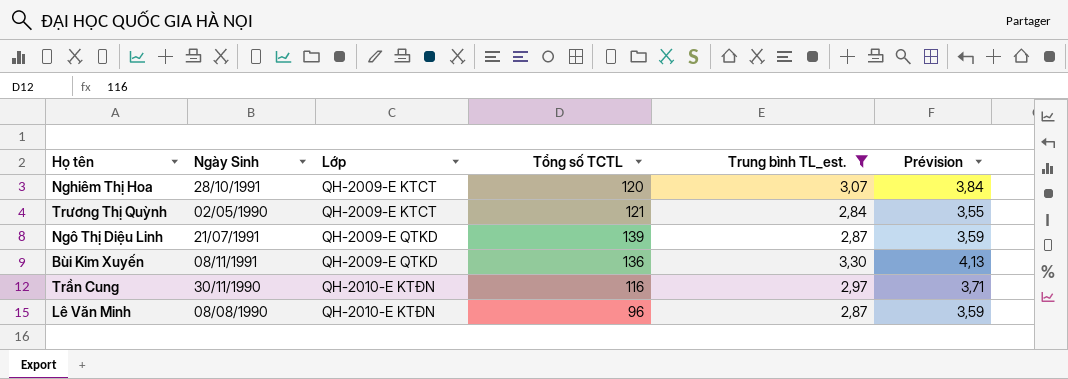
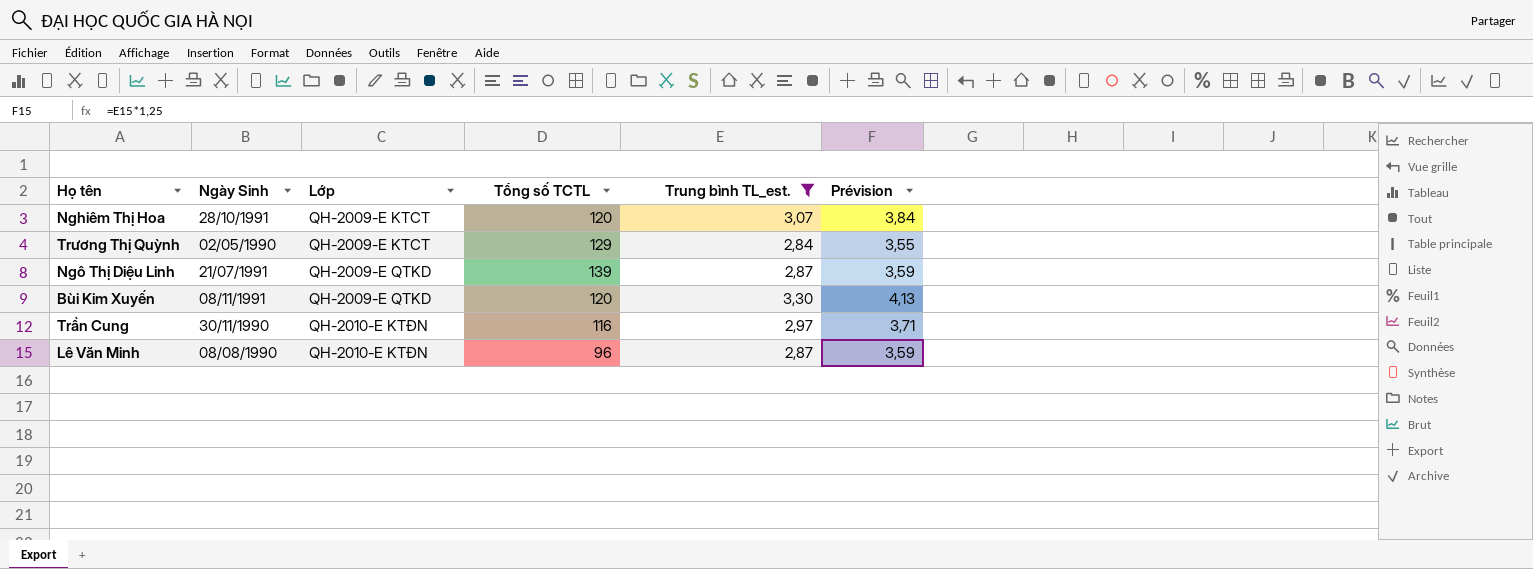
Trương Thị Quỳnh | Tổng số TCTL: 121 -> 129
Bùi Kim Xuyến | Tổng số TCTL: 136 -> 120

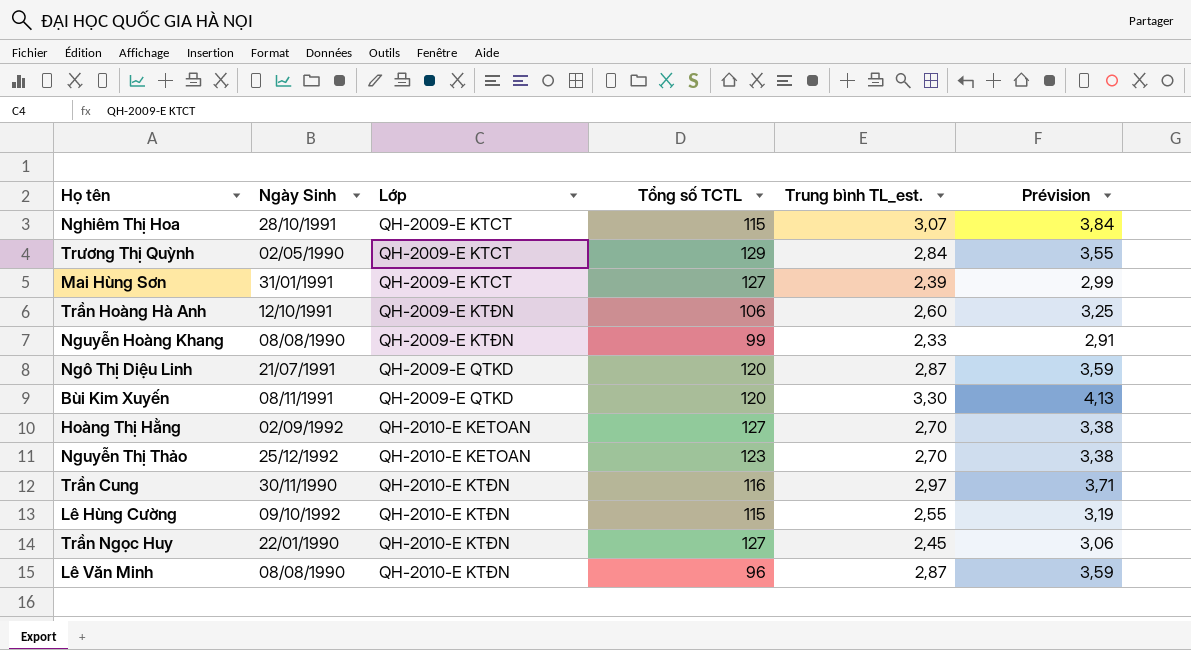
filter: Trung bình TL_est. >= 2,84 -> none
Nghiêm Thị Hoa | Tổng số TCTL: 120 -> 115
Ngô Thị Diệu Linh | Tổng số TCTL: 139 -> 120

